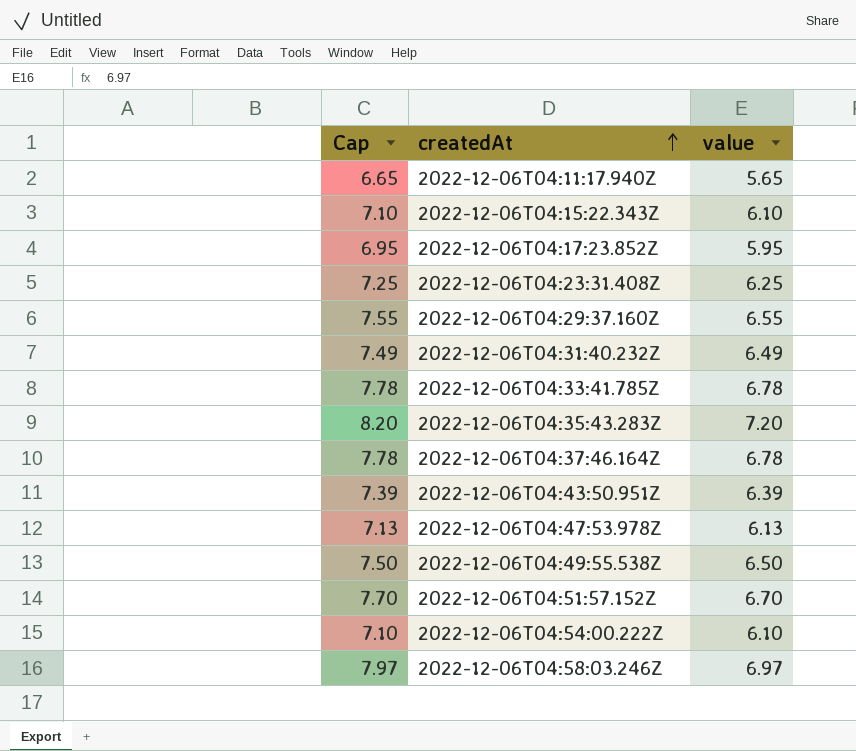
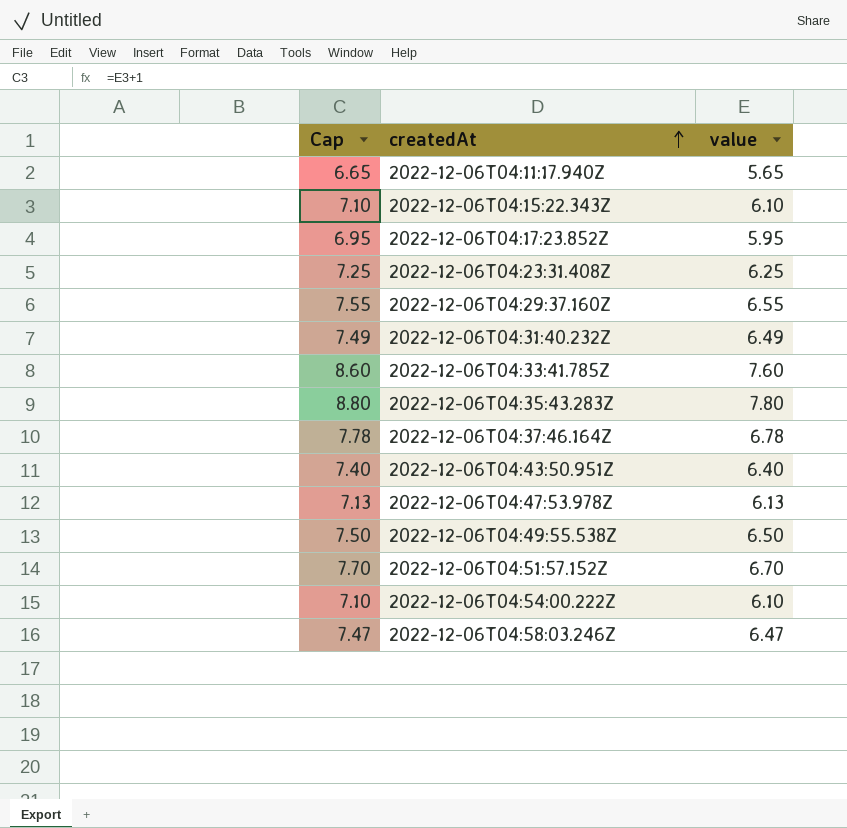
2022-12-06T04:33:41.785Z | Cap: 7.78 -> 8.60
2022-12-06T04:33:41.785Z | value: 6.78 -> 7.60
2022-12-06T04:35:43.283Z | Cap: 8.20 -> 8.80
2022-12-06T04:35:43.283Z | value: 7.20 -> 7.80
2022-12-06T04:43:50.951Z | Cap: 7.39 -> 7.40
2022-12-06T04:43:50.951Z | value: 6.39 -> 6.40
2022-12-06T04:58:03.246Z | Cap: 7.97 -> 7.47
2022-12-06T04:58:03.246Z | value: 6.97 -> 6.47

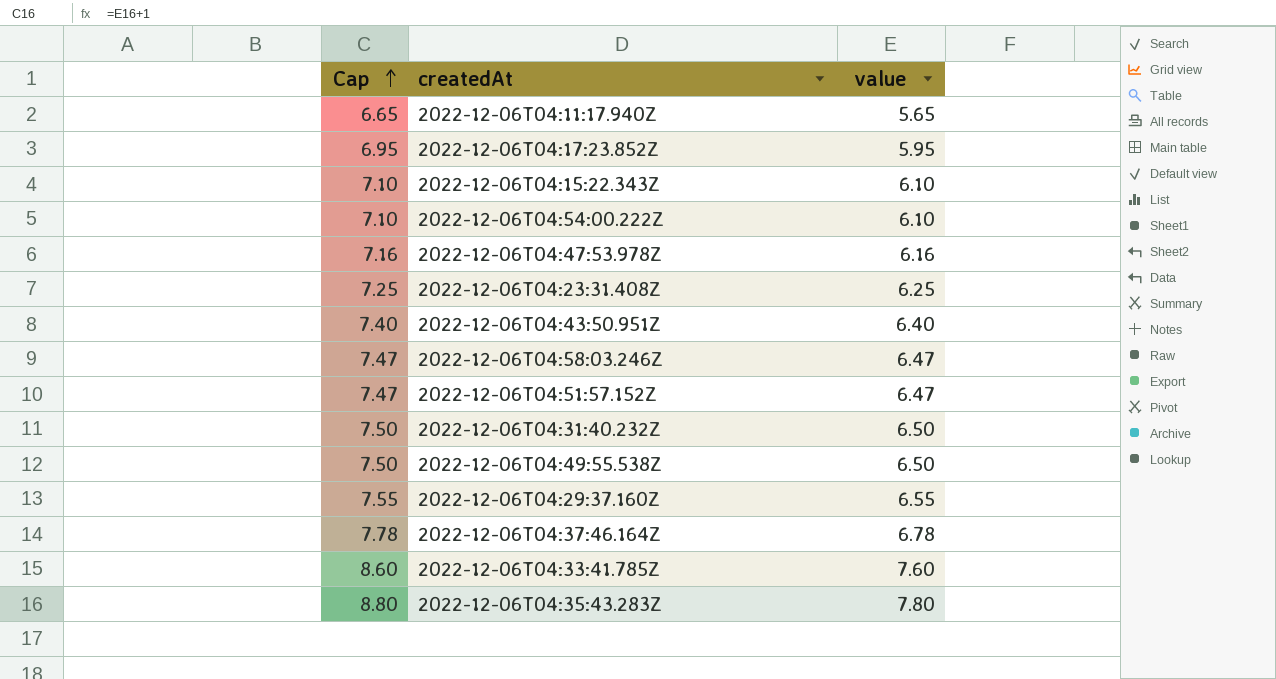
row order: createdAt ascending -> Cap ascending
2022-12-06T04:47:53.978Z | Cap: 7.13 -> 7.16
2022-12-06T04:47:53.978Z | value: 6.13 -> 6.16
2022-12-06T04:51:57.152Z | Cap: 7.70 -> 7.47
2022-12-06T04:51:57.152Z | value: 6.70 -> 6.47
2022-12-06T04:31:40.232Z | Cap: 7.49 -> 7.50
2022-12-06T04:31:40.232Z | value: 6.49 -> 6.50

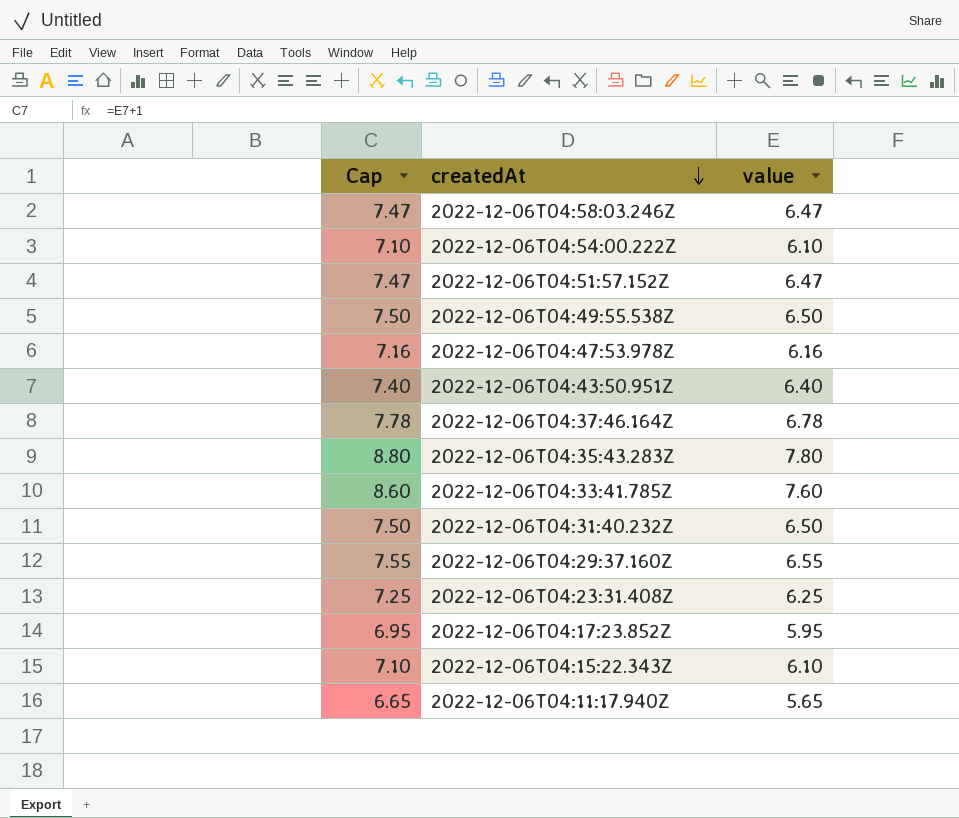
row order: Cap ascending -> createdAt descending

